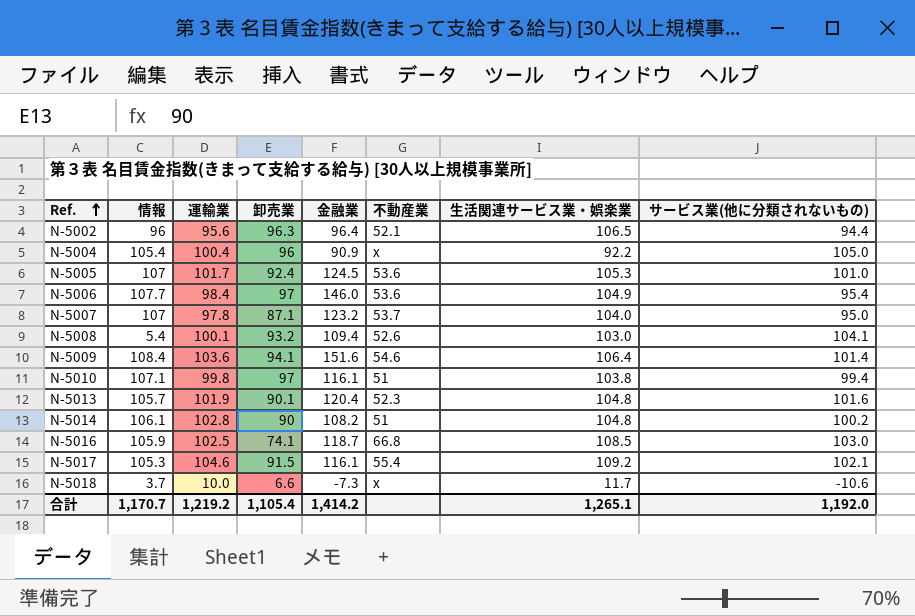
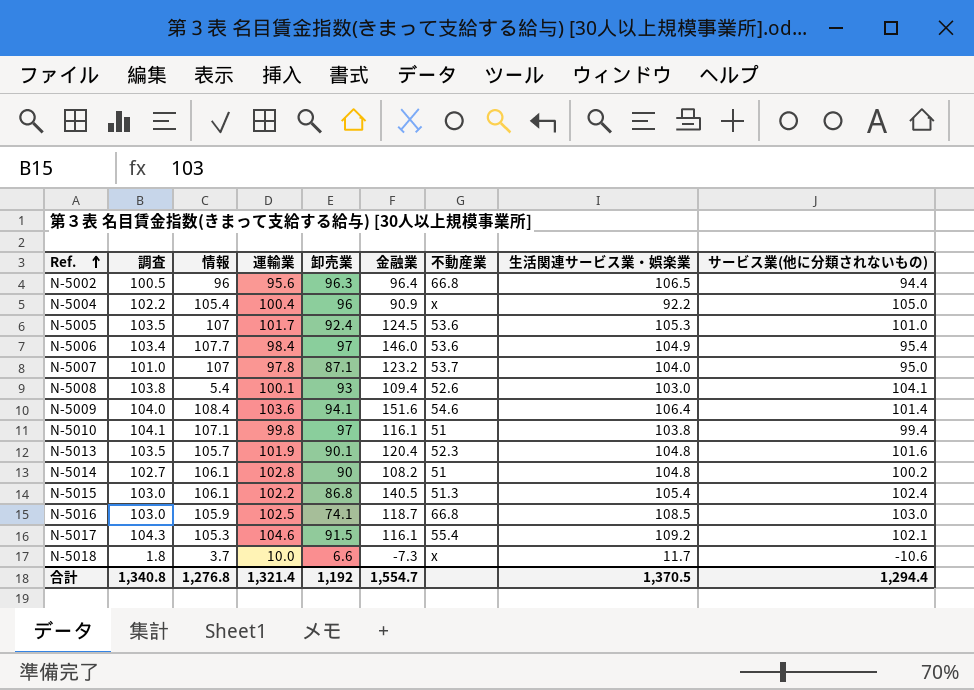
column 調査 | position: none -> 2
N-5002 | 不動産業: 52.1 -> 66.8
N-5008 | 卸売業: 93.2 -> 93
row N-5015: none -> 103.0 | 106.1 | 102.2 | 86.8 | 140.5 | 51.3 | 105.4 | 102.4
合計 | 情報: 1,170.7 -> 1,276.8
合計 | 運輸業: 1,219.2 -> 1,321.4
合計 | 卸売業: 1,105.4 -> 1,192
合計 | 金融業: 1,414.2 -> 1,554.7
合計 | 生活関連サービス業・娯楽業: 1,265.1 -> 1,370.5
合計 | サービス業(他に分類されないもの): 1,192.0 -> 1,294.4

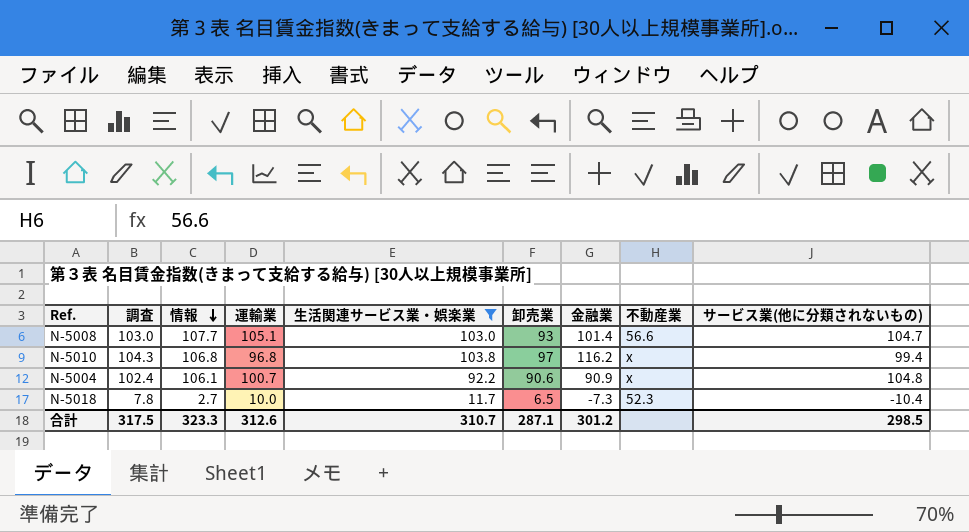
filter: none -> 生活関連サービス業・娯楽業 <= 103.8
row order: Ref. ascending -> 情報 descending
column 生活関連サービス業・娯楽業 | position: 8 -> 5
N-5008 | 調査: 103.8 -> 103.0
N-5008 | 情報: 5.4 -> 107.7
N-5008 | 運輸業: 100.1 -> 105.1
N-5008 | 金融業: 109.4 -> 101.4
N-5008 | 不動産業: 52.6 -> 56.6
N-5008 | サービス業(他に分類されないもの): 104.1 -> 104.7
N-5010 | 調査: 104.1 -> 104.3
N-5010 | 情報: 107.1 -> 106.8
N-5010 | 運輸業: 99.8 -> 96.8
N-5010 | 金融業: 116.1 -> 116.2
N-5010 | 不動産業: 51 -> x
N-5004 | 調査: 102.2 -> 102.4
N-5004 | 情報: 105.4 -> 106.1
N-5004 | 運輸業: 100.4 -> 100.7
N-5004 | 卸売業: 96 -> 90.6
N-5004 | サービス業(他に分類されないもの): 105.0 -> 104.8
N-5018 | 調査: 1.8 -> 7.8
N-5018 | 情報: 3.7 -> 2.7
N-5018 | 卸売業: 6.6 -> 6.5
N-5018 | 不動産業: x -> 52.3
N-5018 | サービス業(他に分類されないもの): -10.6 -> -10.4
合計 | 調査: 1,340.8 -> 317.5
合計 | 情報: 1,276.8 -> 323.3
合計 | 運輸業: 1,321.4 -> 312.6
合計 | 生活関連サービス業・娯楽業: 1,370.5 -> 310.7
合計 | 卸売業: 1,192 -> 287.1
合計 | 金融業: 1,554.7 -> 301.2
合計 | サービス業(他に分類されないもの): 1,294.4 -> 298.5

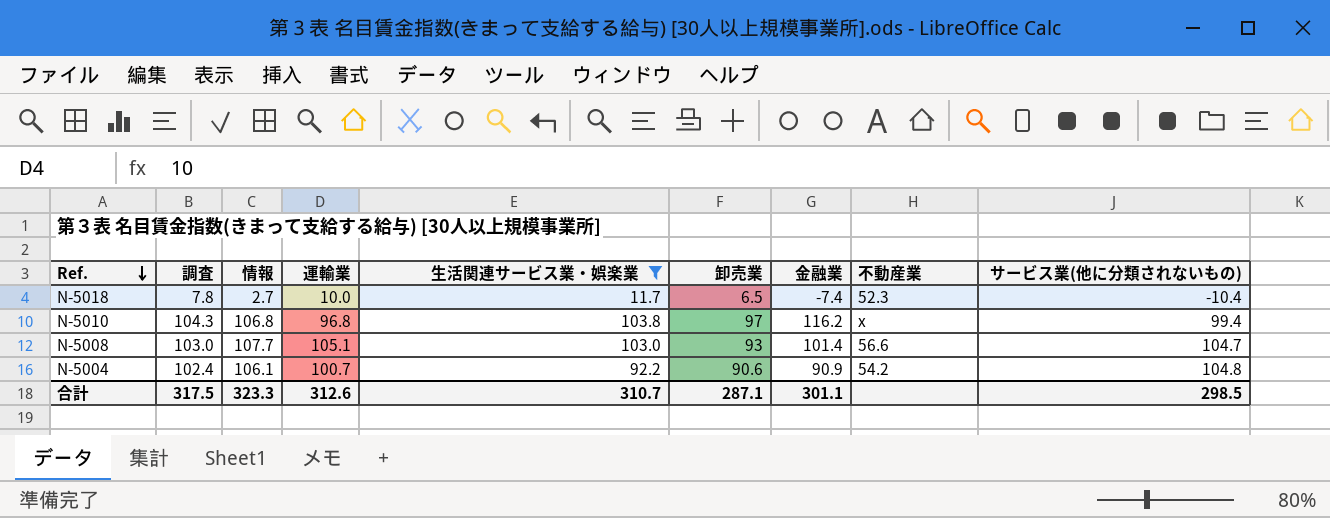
row order: 情報 descending -> Ref. descending
N-5018 | 金融業: -7.3 -> -7.4
N-5004 | 不動産業: x -> 54.2
合計 | 金融業: 301.2 -> 301.1

